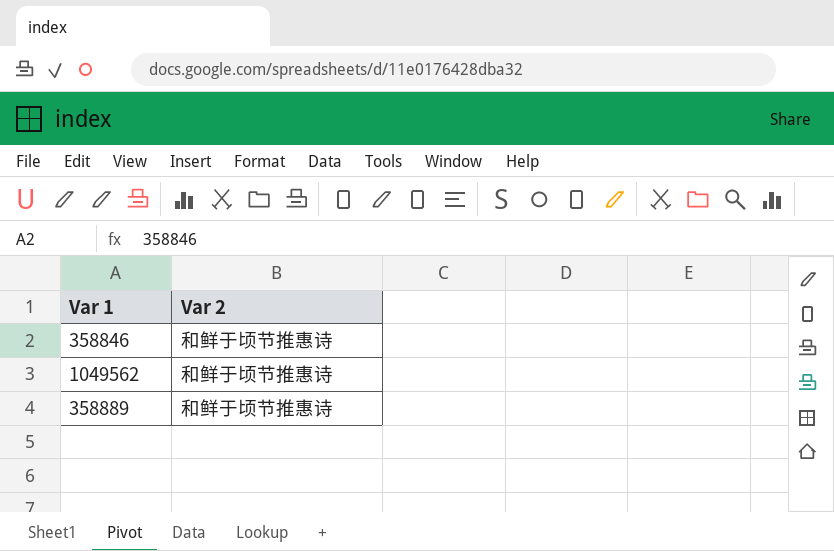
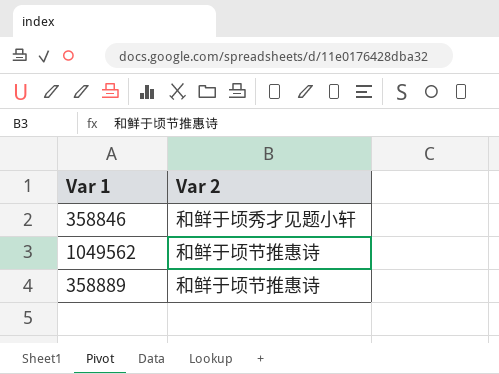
358846 | Var 2: 和鲜于顷节推惠诗 -> 和鲜于顷秀才见题小轩

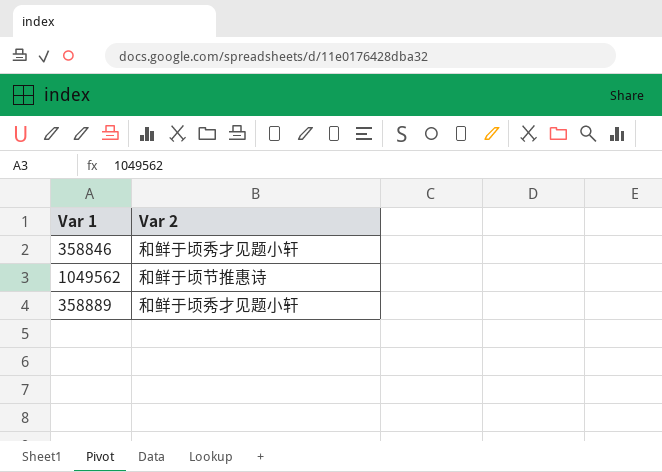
358889 | Var 2: 和鲜于顷节推惠诗 -> 和鲜于顷秀才见题小轩

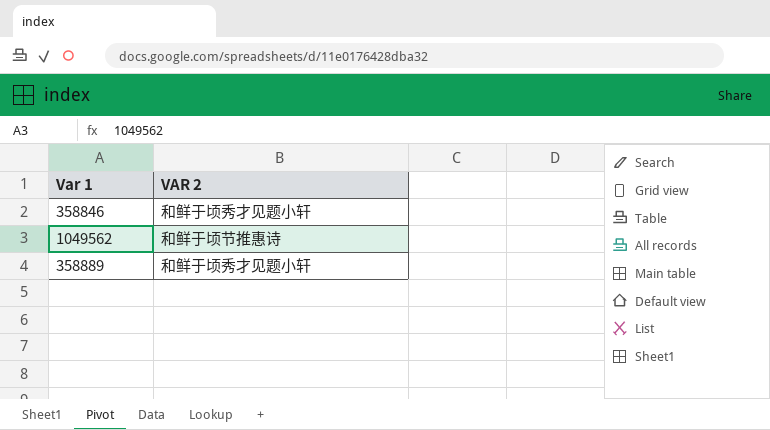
column name: Var 2 -> VAR 2

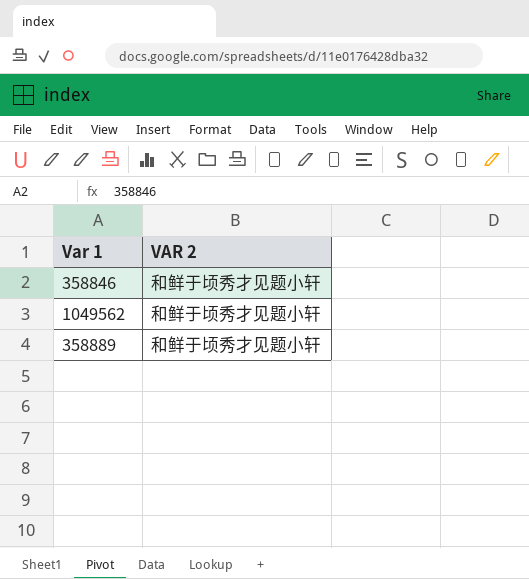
1049562 | VAR 2: 和鲜于顷节推惠诗 -> 和鲜于顷秀才见题小轩

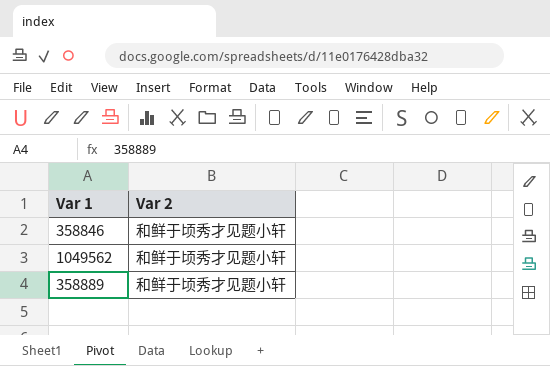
column name: VAR 2 -> Var 2

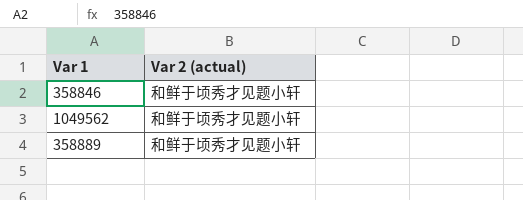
column name: Var 2 -> Var 2 (actual)

